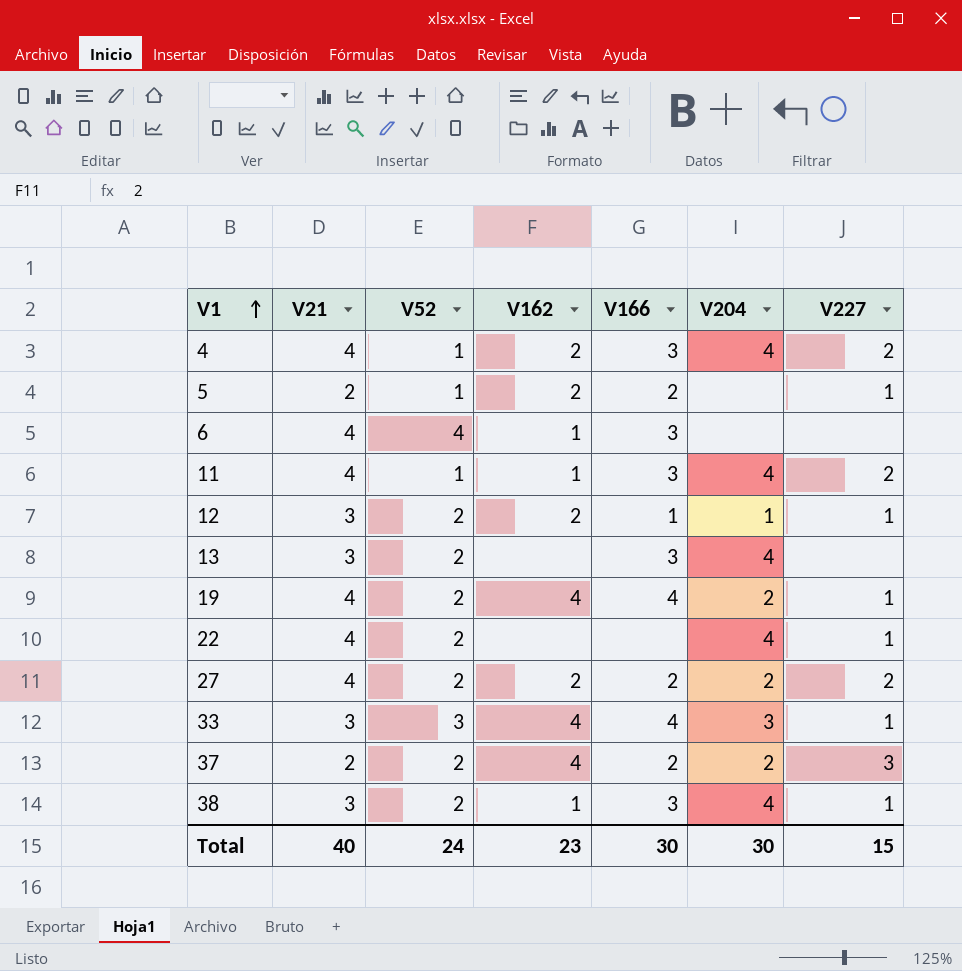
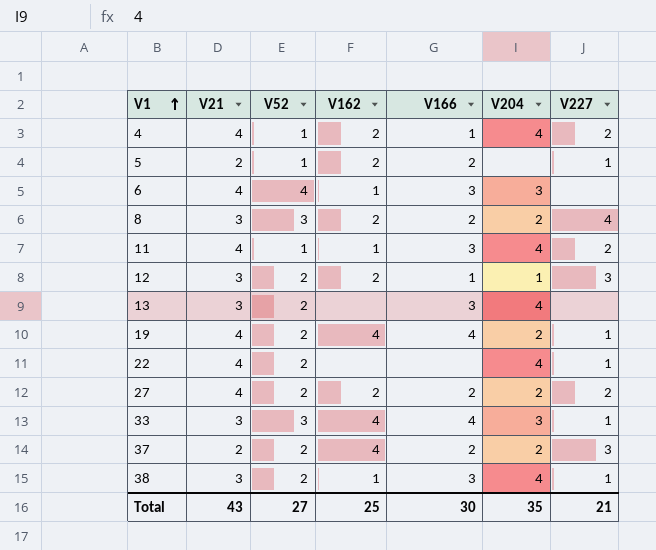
4 | V166: 3 -> 1
6 | V204: none -> 3
row 8: none -> 3 | 3 | 2 | 2 | 2 | 4
12 | V227: 1 -> 3
Total | V21: 40 -> 43
Total | V52: 24 -> 27
Total | V162: 23 -> 25
Total | V204: 30 -> 35
Total | V227: 15 -> 21

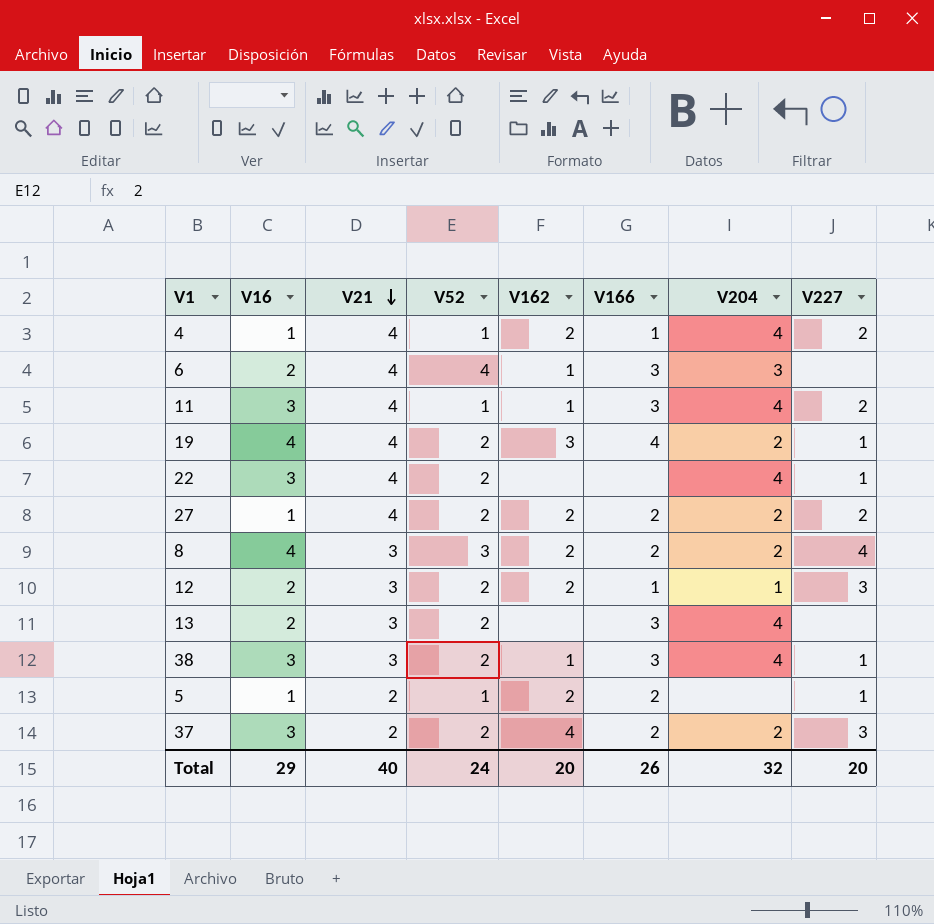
row order: V1 ascending -> V21 descending
column V16 | position: none -> 2
row 33: 3 | 3 | 4 | 4 | 3 | 1 -> none
19 | V162: 4 -> 3
Total | V21: 43 -> 40
Total | V52: 27 -> 24
Total | V162: 25 -> 20
Total | V166: 30 -> 26
Total | V204: 35 -> 32
Total | V227: 21 -> 20

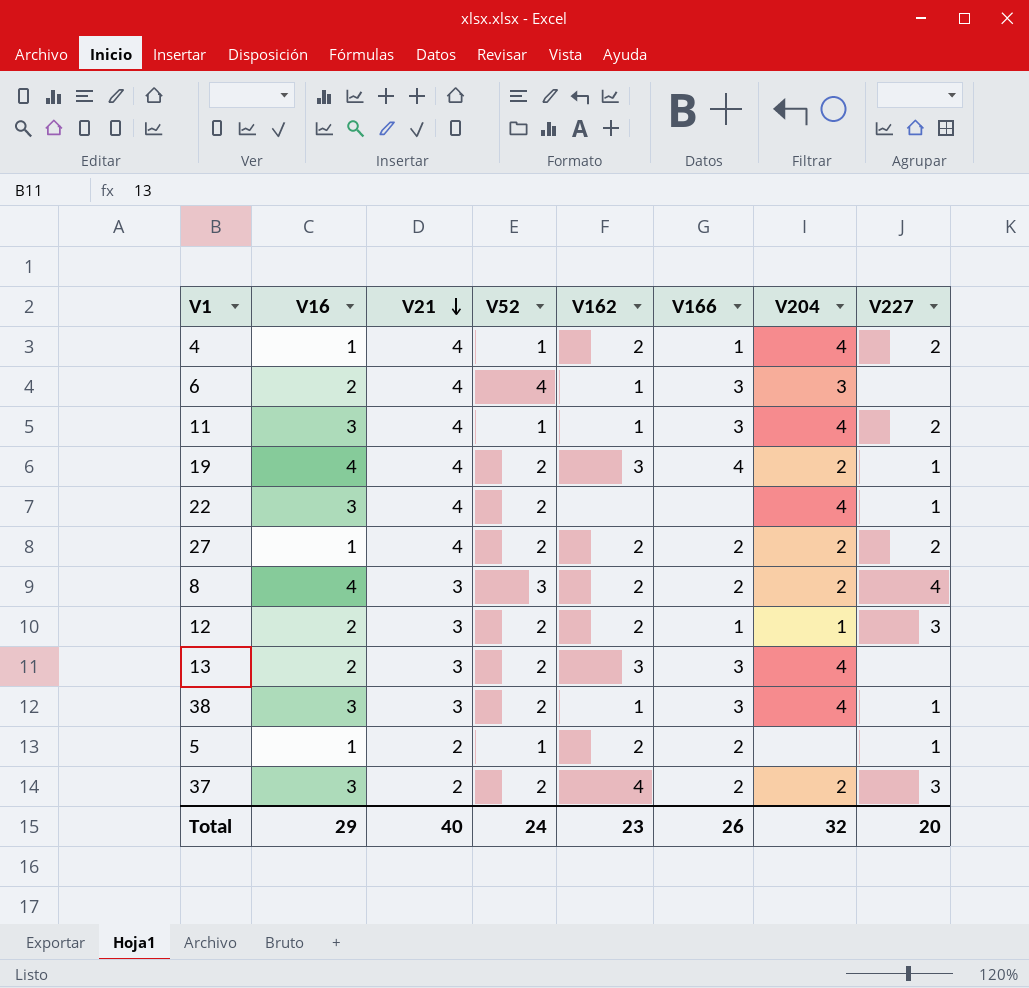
13 | V162: none -> 3
Total | V162: 20 -> 23

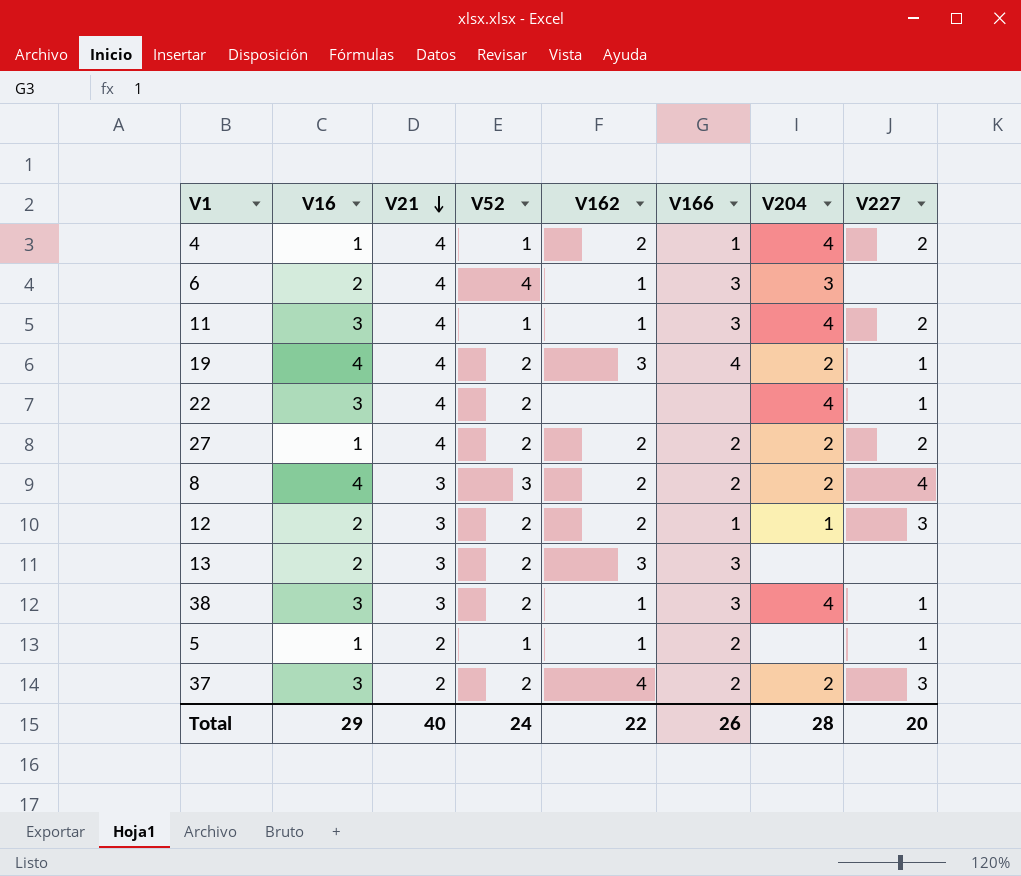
13 | V204: 4 -> none
5 | V162: 2 -> 1
Total | V162: 23 -> 22
Total | V204: 32 -> 28

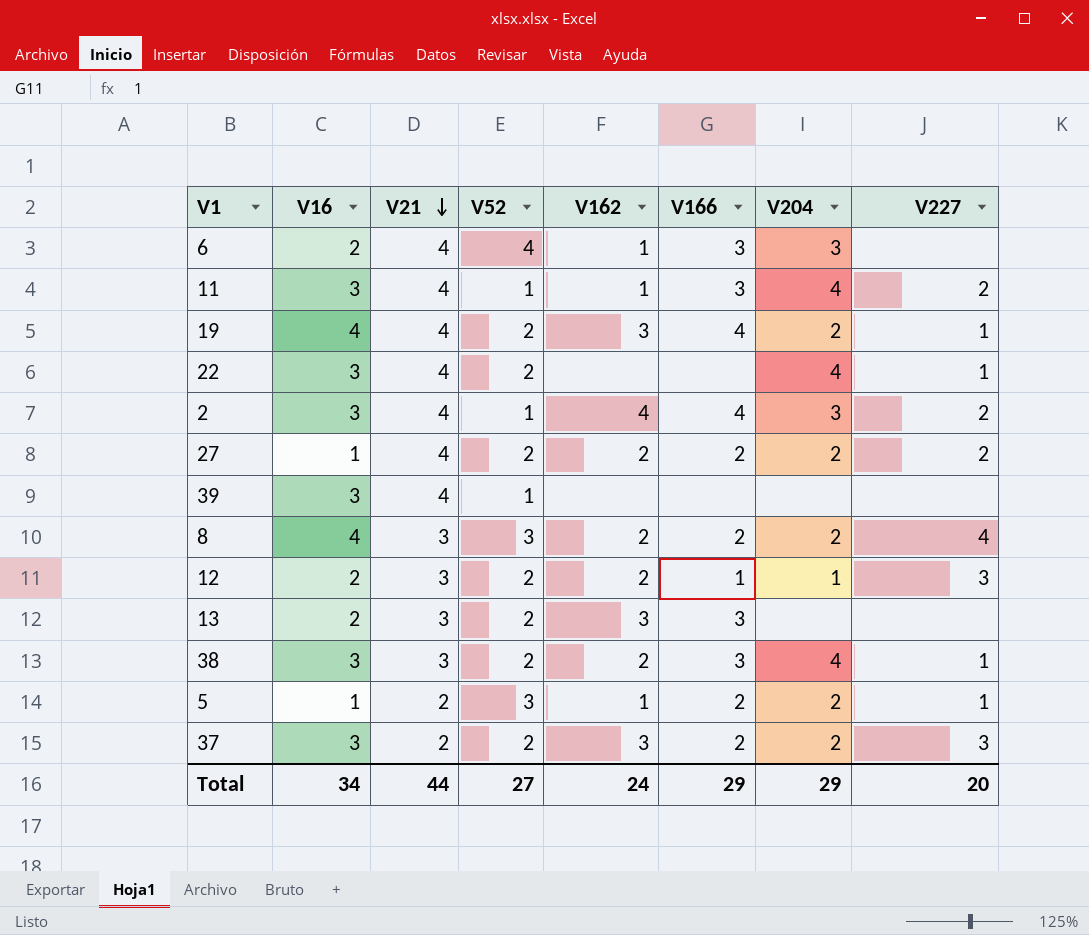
row 4: 1 | 4 | 1 | 2 | 1 | 4 | 2 -> none
row 2: none -> 3 | 4 | 1 | 4 | 4 | 3 | 2
row 39: none -> 3 | 4 | 1 | none | none | none | none
38 | V162: 1 -> 2
5 | V52: 1 -> 3
5 | V204: none -> 2
37 | V162: 4 -> 3
Total | V16: 29 -> 34
Total | V21: 40 -> 44
Total | V52: 24 -> 27
Total | V162: 22 -> 24
Total | V166: 26 -> 29
Total | V204: 28 -> 29

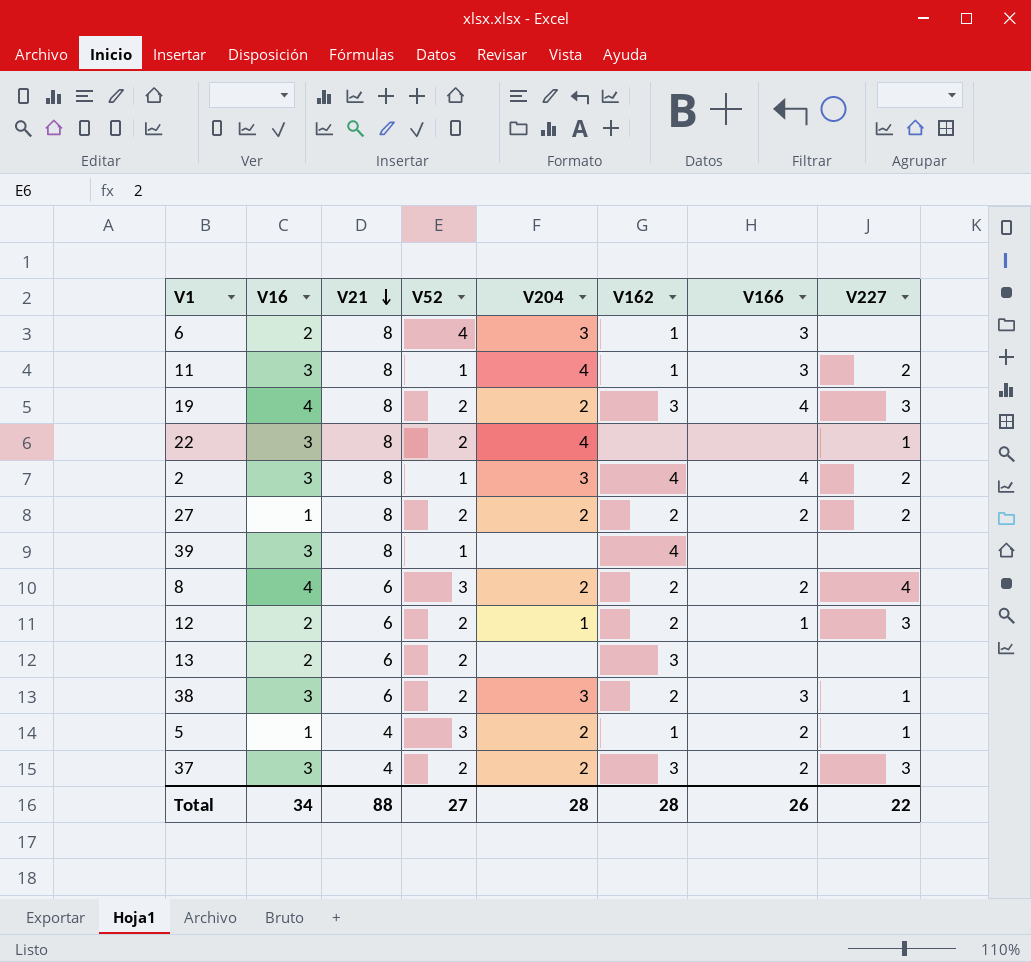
column V204 | position: 7 -> 5
6 | V21: 4 -> 8
11 | V21: 4 -> 8
19 | V21: 4 -> 8
19 | V227: 1 -> 3
22 | V21: 4 -> 8
2 | V21: 4 -> 8
27 | V21: 4 -> 8
39 | V21: 4 -> 8
39 | V162: none -> 4
8 | V21: 3 -> 6
12 | V21: 3 -> 6
13 | V21: 3 -> 6
13 | V166: 3 -> none
38 | V21: 3 -> 6
38 | V204: 4 -> 3
5 | V21: 2 -> 4
37 | V21: 2 -> 4
Total | V21: 44 -> 88
Total | V204: 29 -> 28
Total | V162: 24 -> 28
Total | V166: 29 -> 26
Total | V227: 20 -> 22

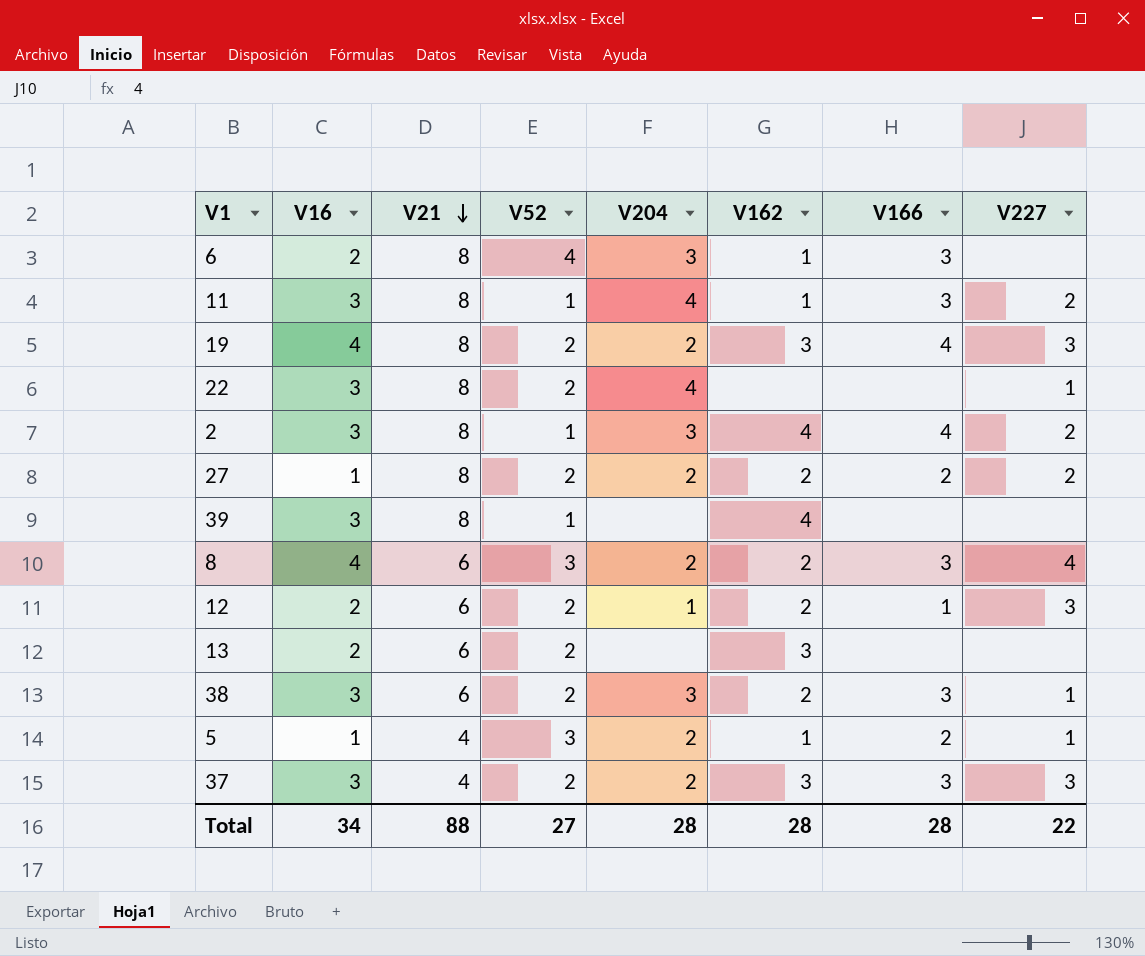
8 | V166: 2 -> 3
37 | V166: 2 -> 3
Total | V166: 26 -> 28

